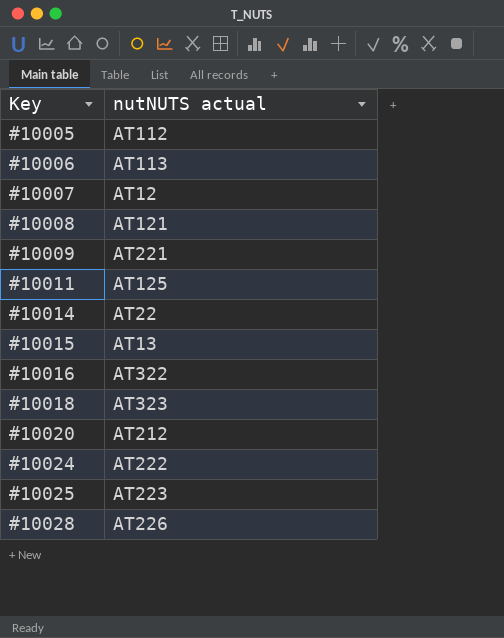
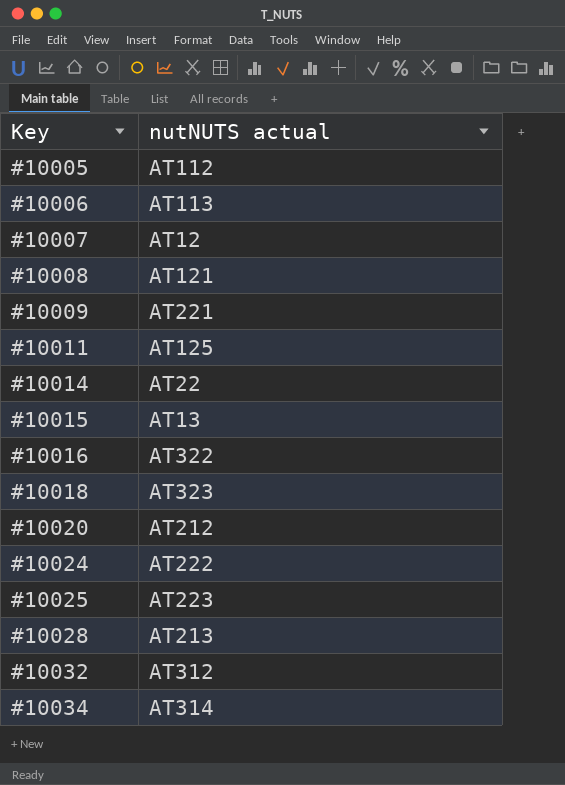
#10028 | nutNUTS actual: AT226 -> AT213
row #10032: none -> AT312
row #10034: none -> AT314

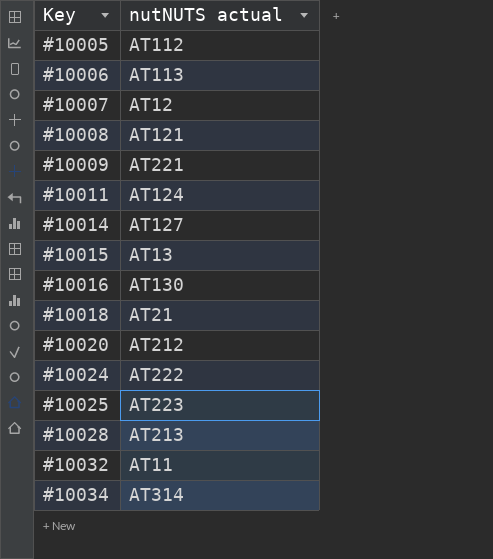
#10011 | nutNUTS actual: AT125 -> AT124
#10014 | nutNUTS actual: AT22 -> AT127
#10016 | nutNUTS actual: AT322 -> AT130
#10018 | nutNUTS actual: AT323 -> AT21
#10032 | nutNUTS actual: AT312 -> AT11

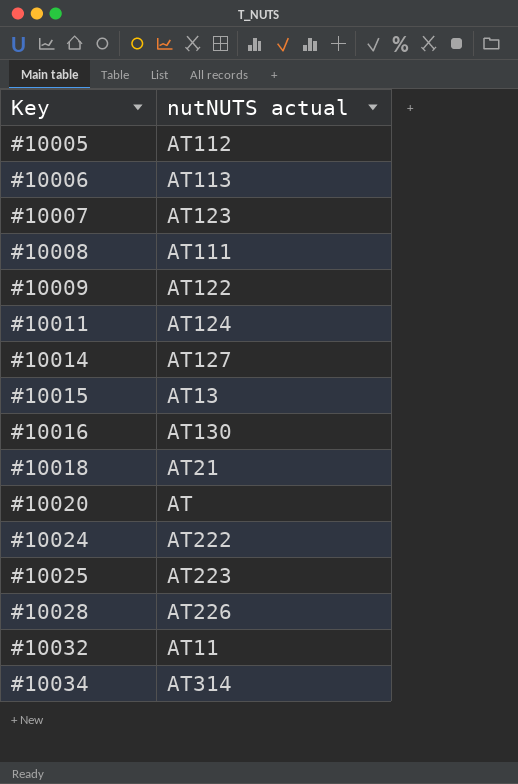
#10007 | nutNUTS actual: AT12 -> AT123
#10008 | nutNUTS actual: AT121 -> AT111
#10009 | nutNUTS actual: AT221 -> AT122
#10020 | nutNUTS actual: AT212 -> AT
#10028 | nutNUTS actual: AT213 -> AT226

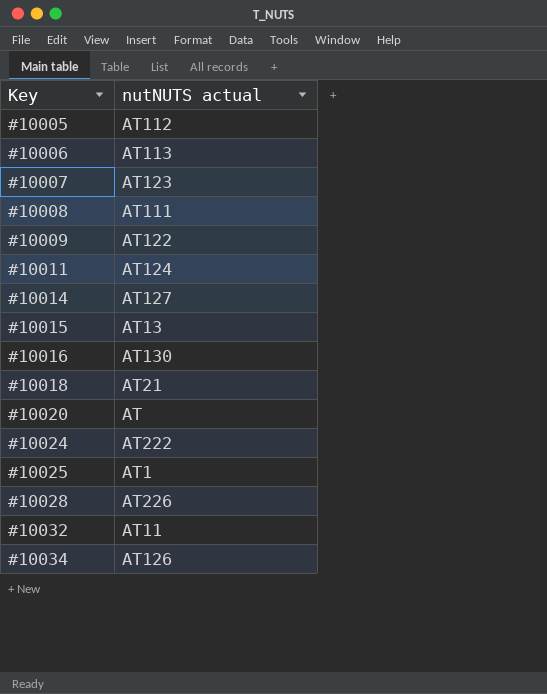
#10025 | nutNUTS actual: AT223 -> AT1
#10034 | nutNUTS actual: AT314 -> AT126

